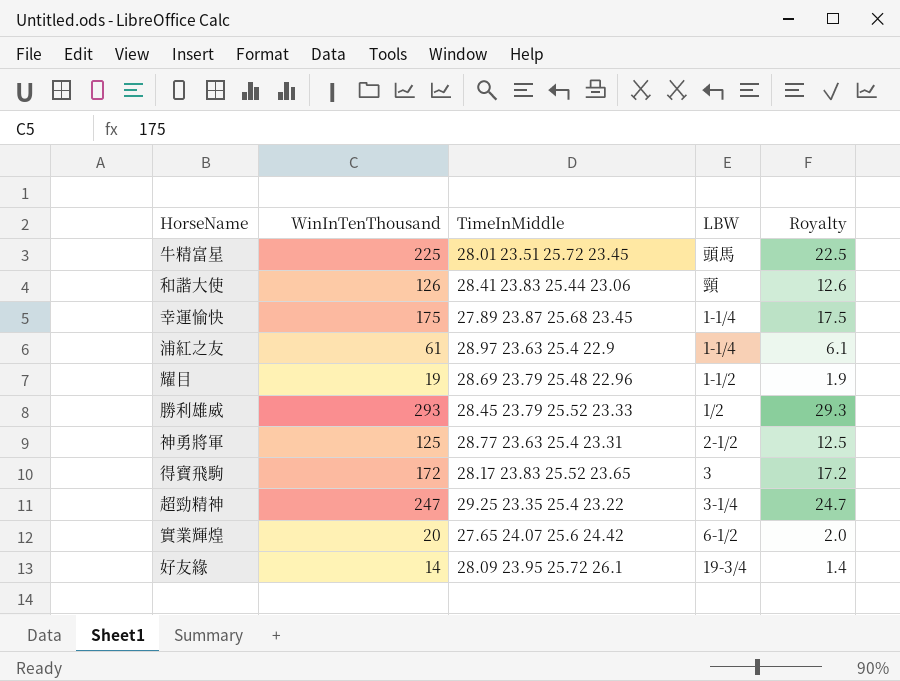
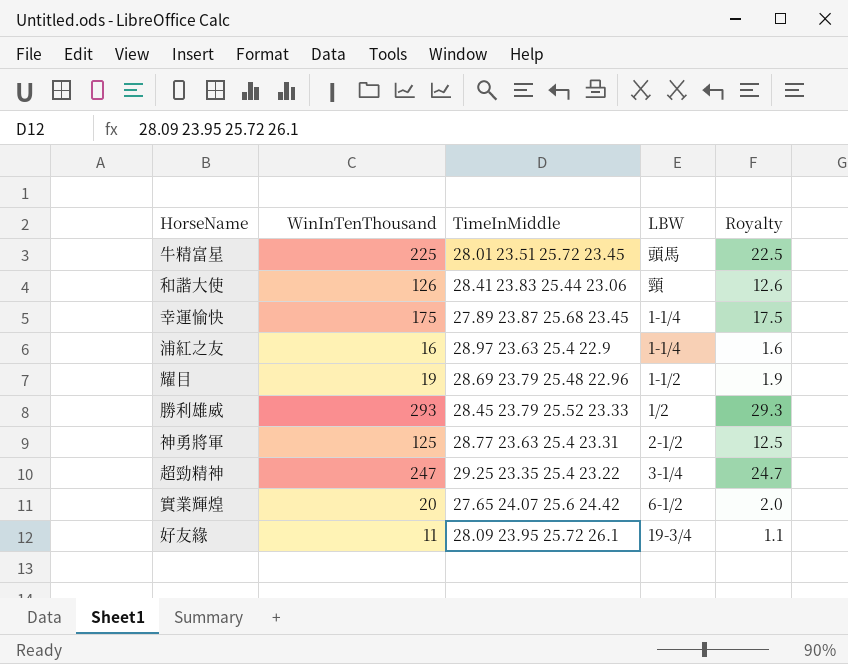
row 得寶飛駒: 172 | 28.17 23.83 25.52 23.65 | 3 | 17.2 -> none
浦紅之友 | WinInTenThousand: 61 -> 16
浦紅之友 | Royalty: 6.1 -> 1.6
好友緣 | WinInTenThousand: 14 -> 11
好友緣 | Royalty: 1.4 -> 1.1

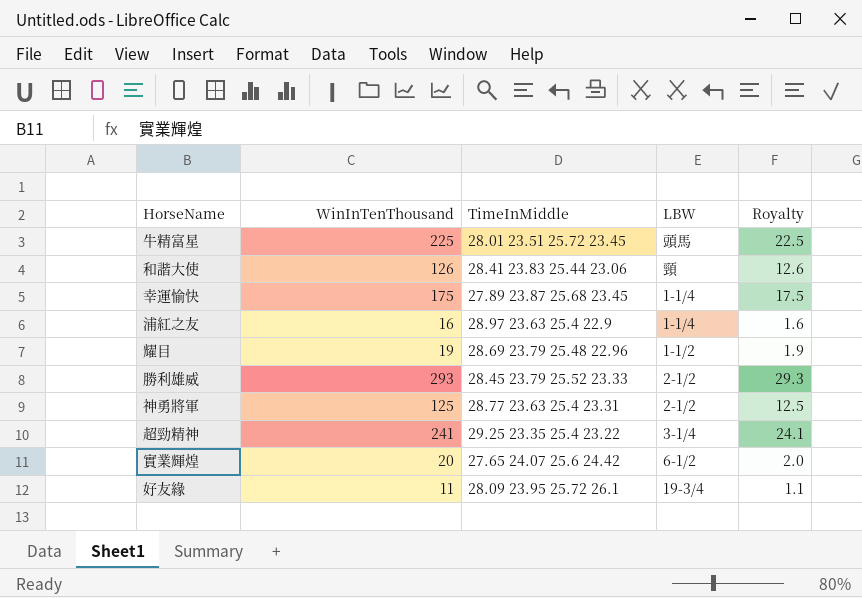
勝利雄威 | LBW: 1/2 -> 2-1/2
超勁精神 | WinInTenThousand: 247 -> 241
超勁精神 | Royalty: 24.7 -> 24.1

